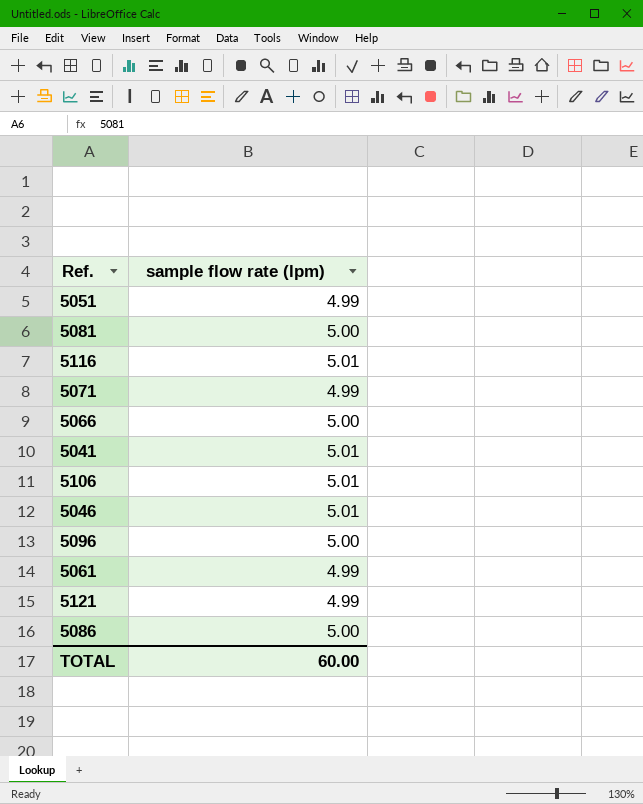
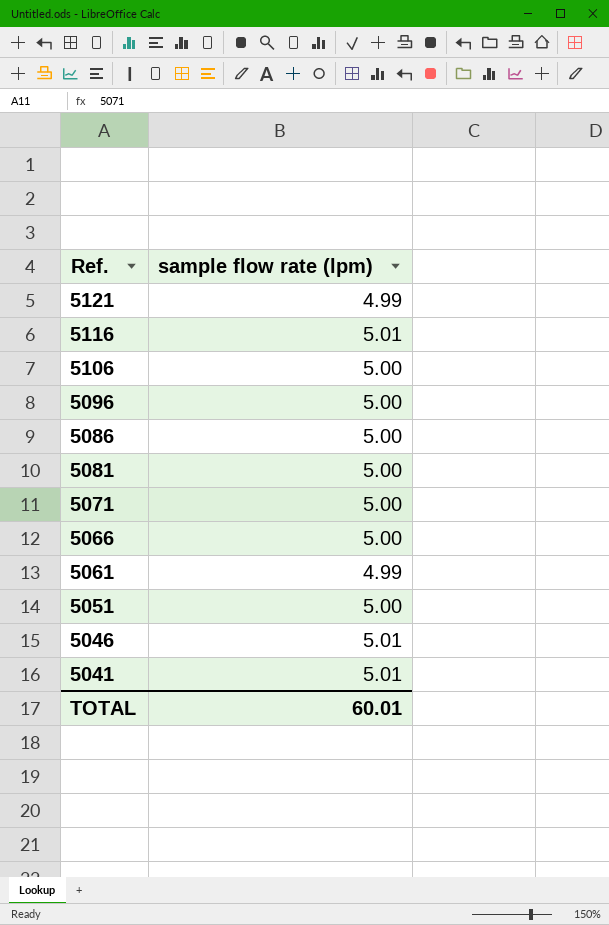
row order: none -> Ref. descending
5106 | sample flow rate (lpm): 5.01 -> 5.00
5071 | sample flow rate (lpm): 4.99 -> 5.00
5051 | sample flow rate (lpm): 4.99 -> 5.00
TOTAL | sample flow rate (lpm): 60.00 -> 60.01

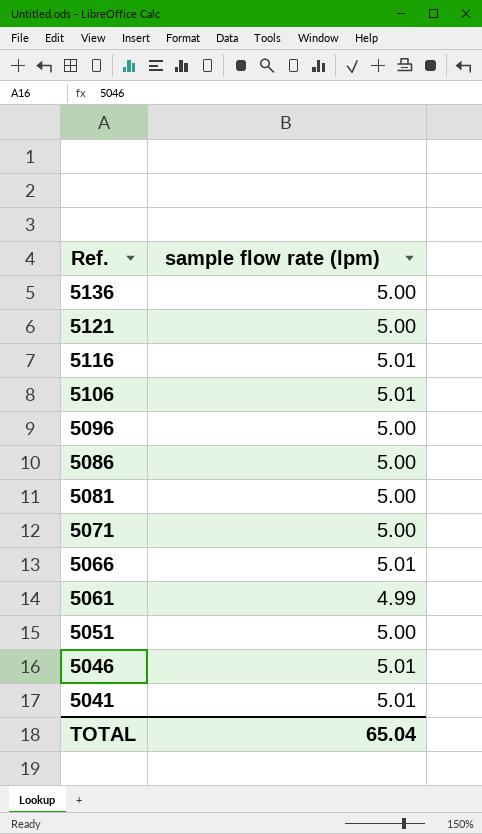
row 5136: none -> 5.00
5121 | sample flow rate (lpm): 4.99 -> 5.00
5106 | sample flow rate (lpm): 5.00 -> 5.01
5066 | sample flow rate (lpm): 5.00 -> 5.01
TOTAL | sample flow rate (lpm): 60.01 -> 65.04

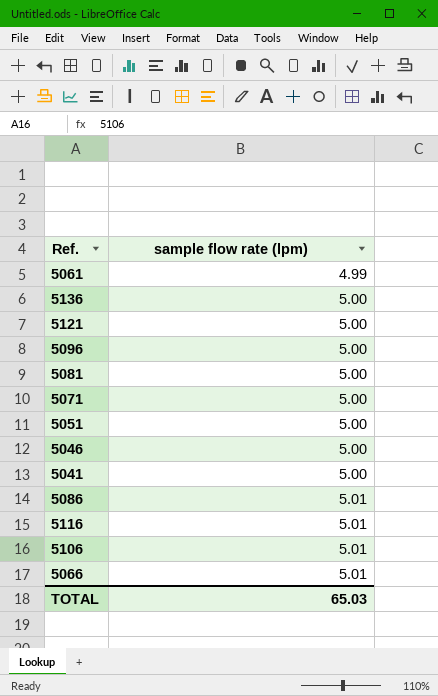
row order: Ref. descending -> sample flow rate (lpm) ascending
5046 | sample flow rate (lpm): 5.01 -> 5.00
5041 | sample flow rate (lpm): 5.01 -> 5.00
5086 | sample flow rate (lpm): 5.00 -> 5.01
TOTAL | sample flow rate (lpm): 65.04 -> 65.03

